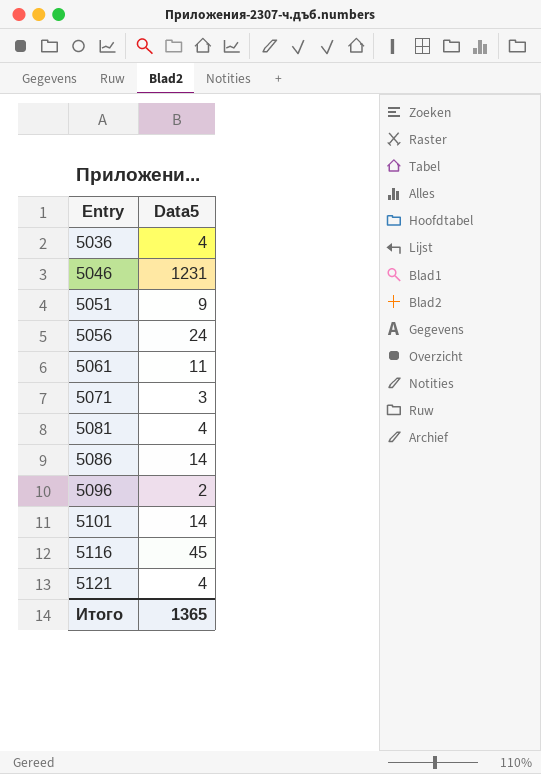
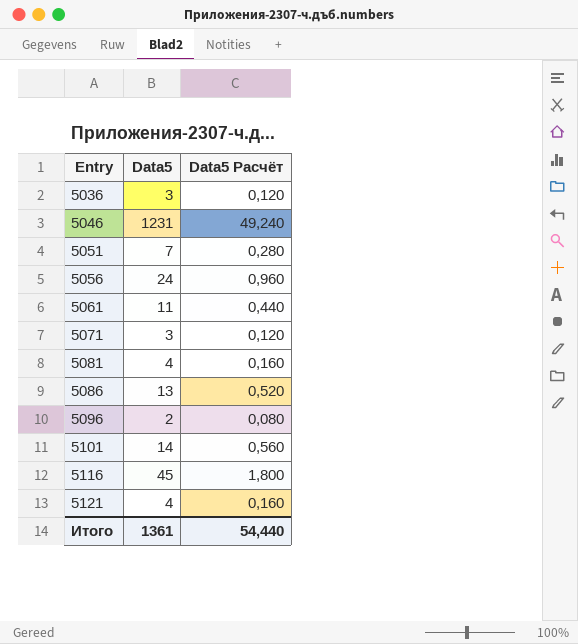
column Data5 Расчёт | formula: none -> [Data5] * 0,04
5036 | Data5: 4 -> 3
5051 | Data5: 9 -> 7
5086 | Data5: 14 -> 13
Итого | Data5: 1365 -> 1361

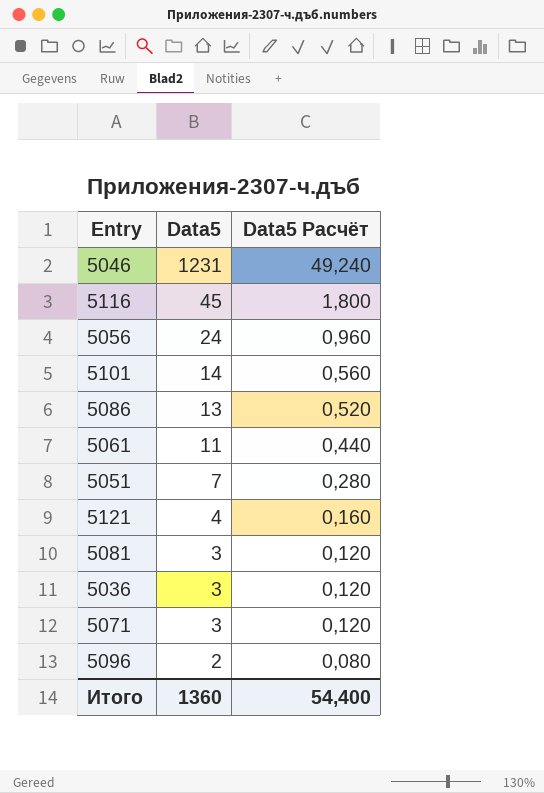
row order: Entry ascending -> Data5 descending
5081 | Data5: 4 -> 3
5081 | Data5 Расчёт: 0,160 -> 0,120
Итого | Data5: 1361 -> 1360
Итого | Data5 Расчёт: 54,440 -> 54,400

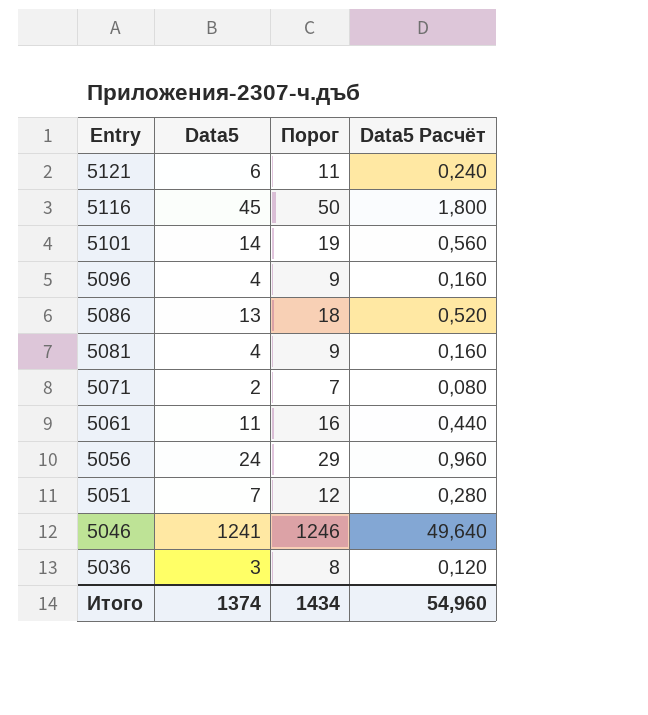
row order: Data5 descending -> Entry descending
column Порог | formula: none -> [Data5] + 5
5121 | Data5: 4 -> 6
5121 | Data5 Расчёт: 0,160 -> 0,240
5096 | Data5: 2 -> 4
5096 | Data5 Расчёт: 0,080 -> 0,160
5081 | Data5: 3 -> 4
5081 | Data5 Расчёт: 0,120 -> 0,160
5071 | Data5: 3 -> 2
5071 | Data5 Расчёт: 0,120 -> 0,080
5046 | Data5: 1231 -> 1241
5046 | Data5 Расчёт: 49,240 -> 49,640
Итого | Data5: 1360 -> 1374
Итого | Data5 Расчёт: 54,400 -> 54,960

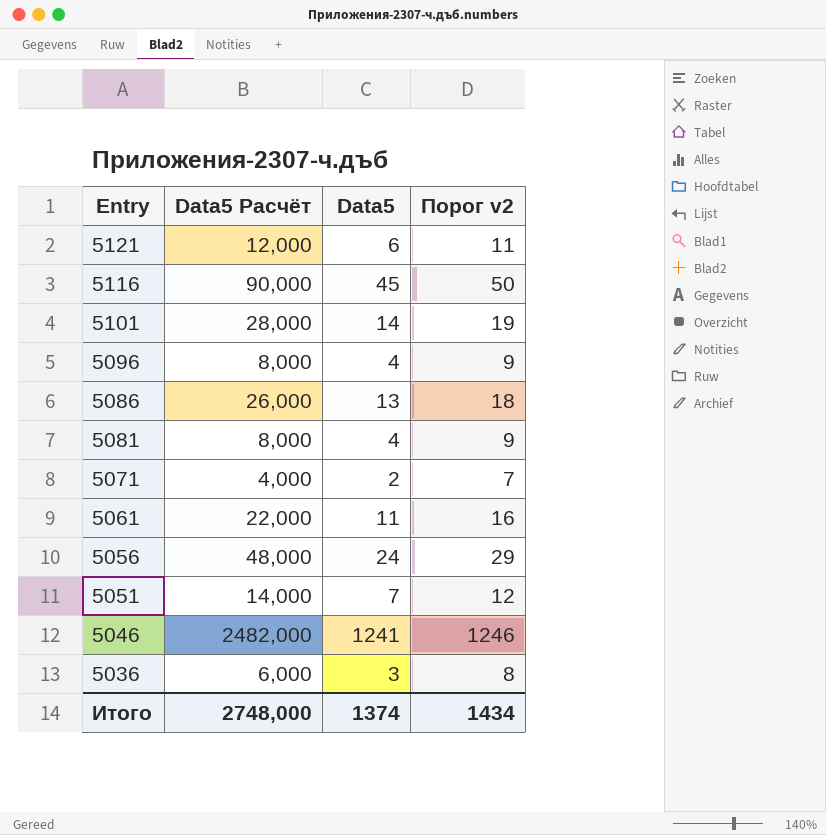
column Data5 Расчёт | formula: [Data5] * 0,04 -> [Data5] * 2
column Data5 Расчёт | position: 4 -> 2
column name: Порог -> Порог v2
Итого | Data5 Расчёт: 54,960 -> 2748,000

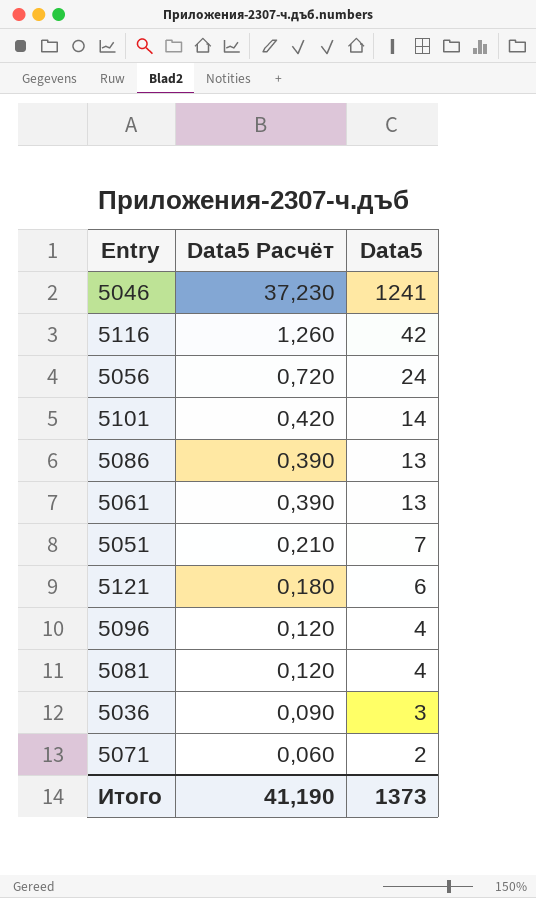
row order: Entry descending -> Data5 Расчёт descending
column Порог v2 | formula: [Data5] + 5 -> none
column Data5 Расчёт | formula: [Data5] * 2 -> [Data5] * 0,03
5116 | Data5: 45 -> 42
5061 | Data5: 11 -> 13
Итого | Data5 Расчёт: 2748,000 -> 41,190
Итого | Data5: 1374 -> 1373

